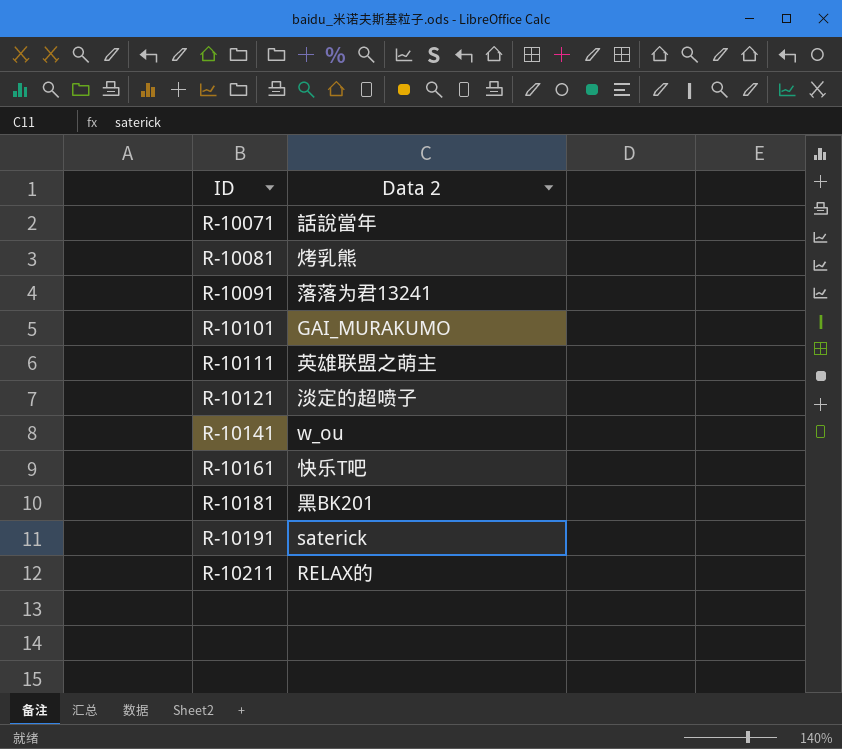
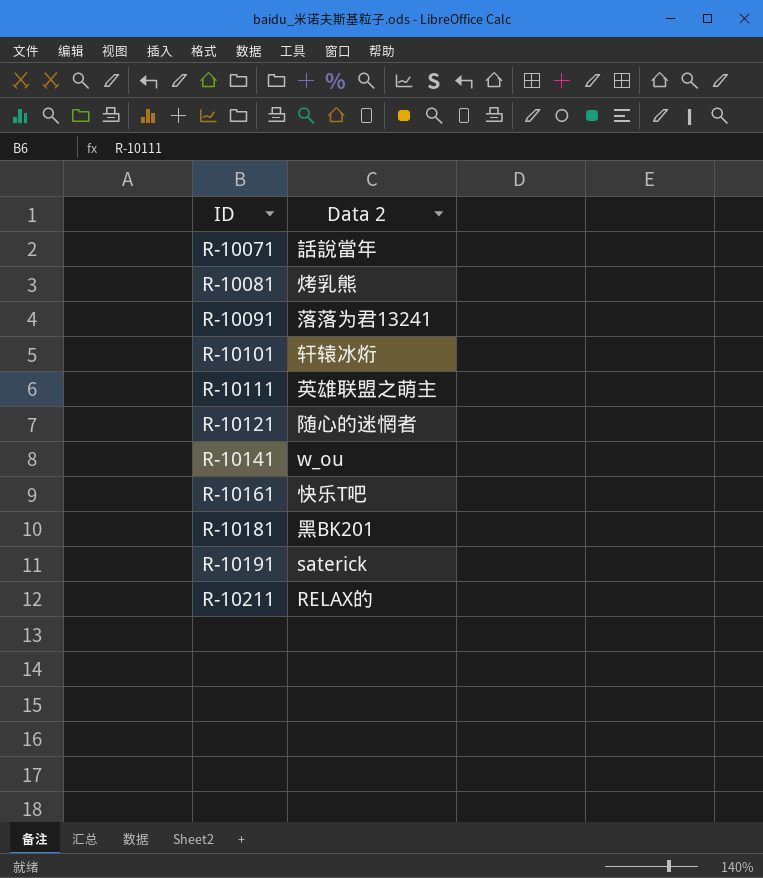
R-10101 | Data 2: GAI_MURAKUMO -> 轩辕冰烆
R-10121 | Data 2: 淡定的超喷子 -> 随心的迷惘者

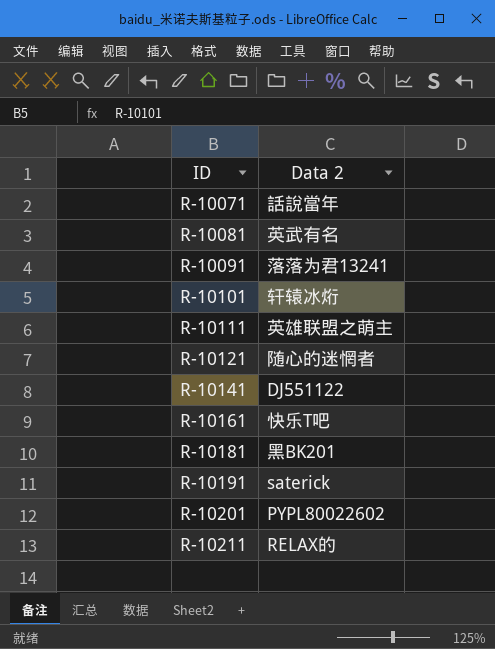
R-10081 | Data 2: 烤乳熊 -> 英武有名
R-10141 | Data 2: w_ou -> DJ551122
row R-10201: none -> PYPL80022602

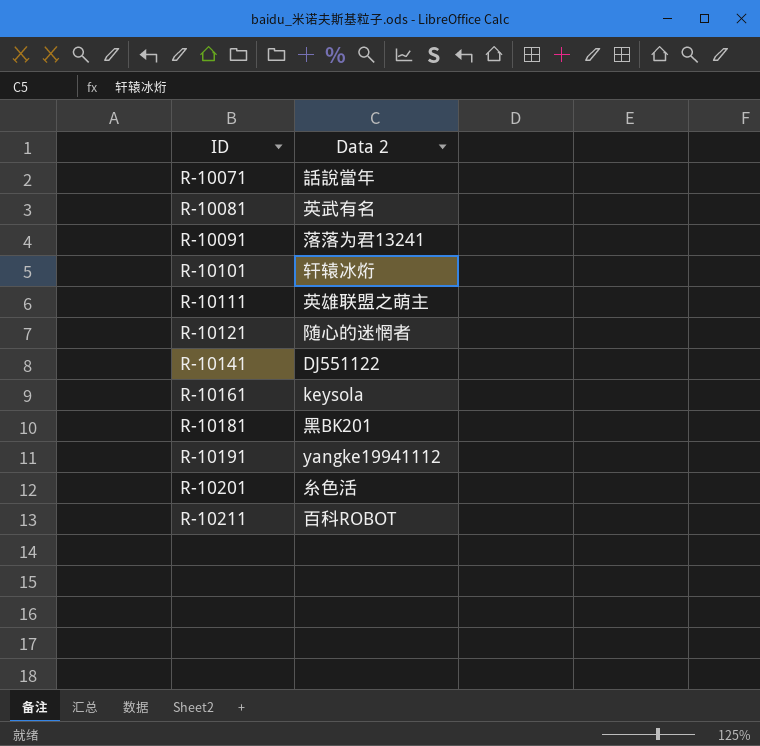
R-10161 | Data 2: 快乐T吧 -> keysola
R-10191 | Data 2: saterick -> yangke19941112
R-10201 | Data 2: PYPL80022602 -> 糸色活
R-10211 | Data 2: RELAX的 -> 百科ROBOT

